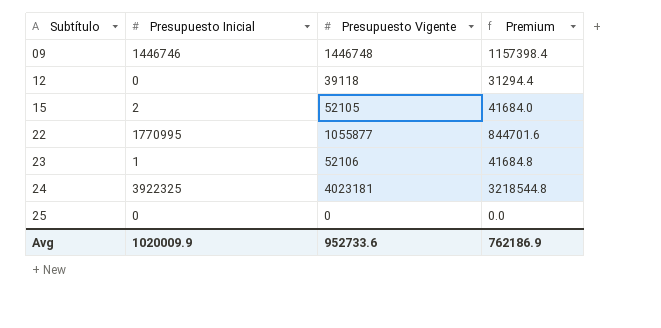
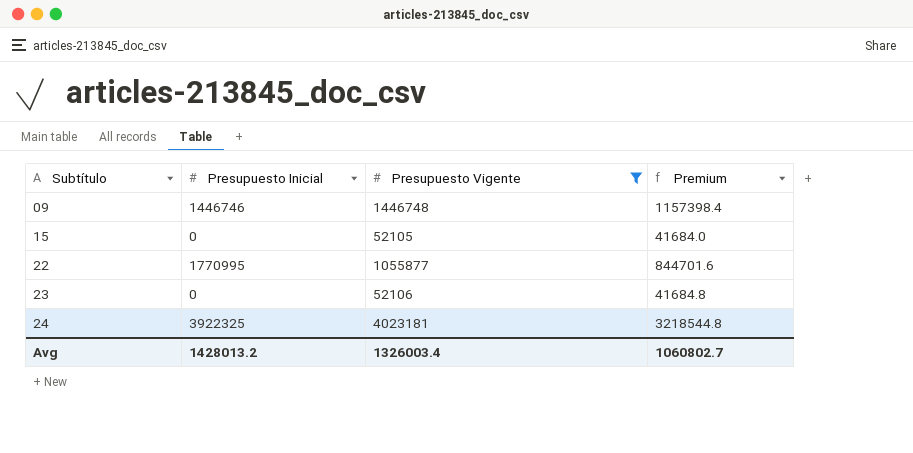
filter: none -> Presupuesto Vigente >= 52105
15 | Presupuesto Inicial: 2 -> 0
23 | Presupuesto Inicial: 1 -> 0
Avg | Presupuesto Inicial: 1020009.9 -> 1428013.2
Avg | Presupuesto Vigente: 952733.6 -> 1326003.4
Avg | Premium: 762186.9 -> 1060802.7

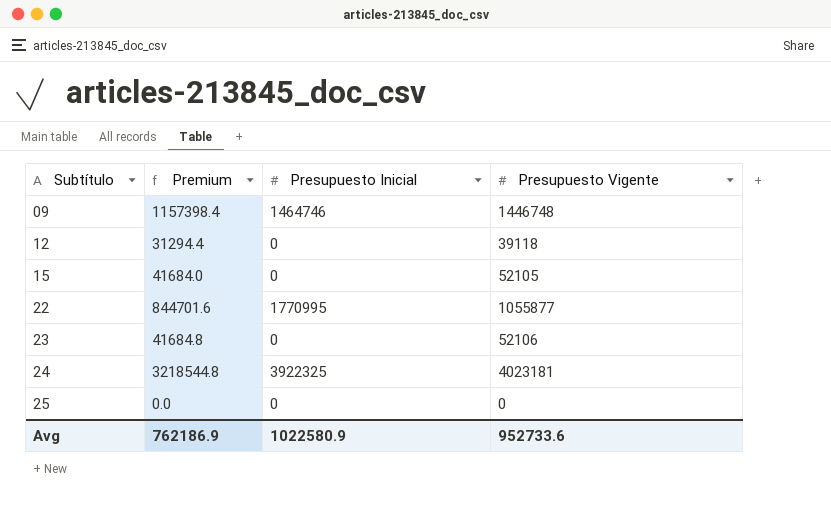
filter: Presupuesto Vigente >= 52105 -> none
column Premium | position: 4 -> 2
09 | Presupuesto Inicial: 1446746 -> 1464746
Avg | Premium: 1060802.7 -> 762186.9
Avg | Presupuesto Inicial: 1428013.2 -> 1022580.9
Avg | Presupuesto Vigente: 1326003.4 -> 952733.6

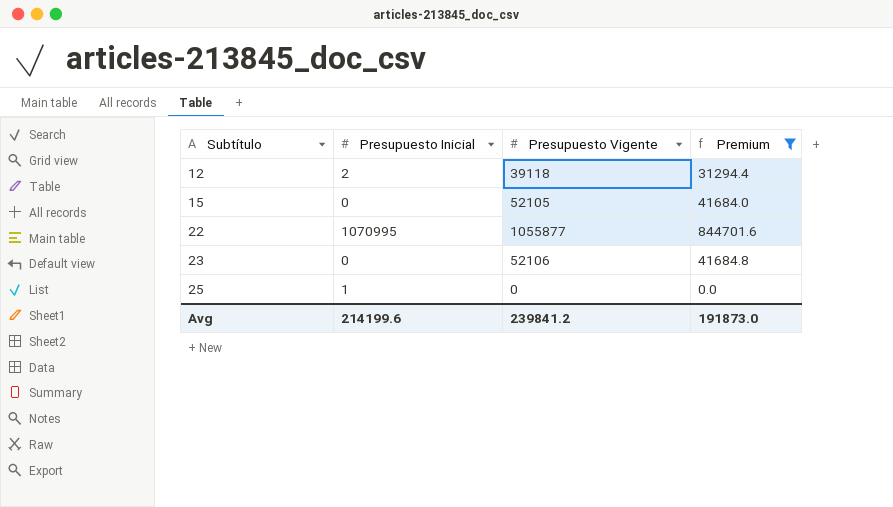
filter: none -> Premium <= 844701.6
column Premium | position: 2 -> 4
12 | Presupuesto Inicial: 0 -> 2
22 | Presupuesto Inicial: 1770995 -> 1070995
25 | Presupuesto Inicial: 0 -> 1
Avg | Presupuesto Inicial: 1022580.9 -> 214199.6
Avg | Presupuesto Vigente: 952733.6 -> 239841.2
Avg | Premium: 762186.9 -> 191873.0

